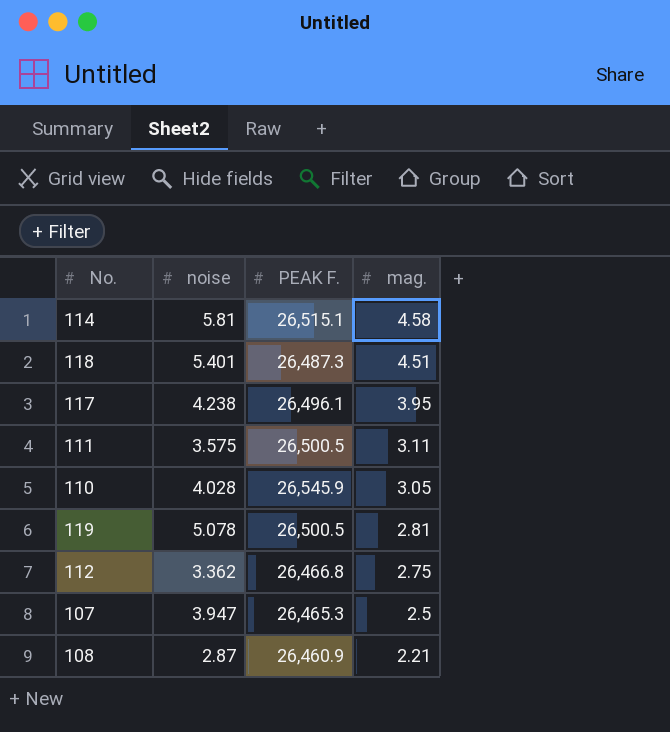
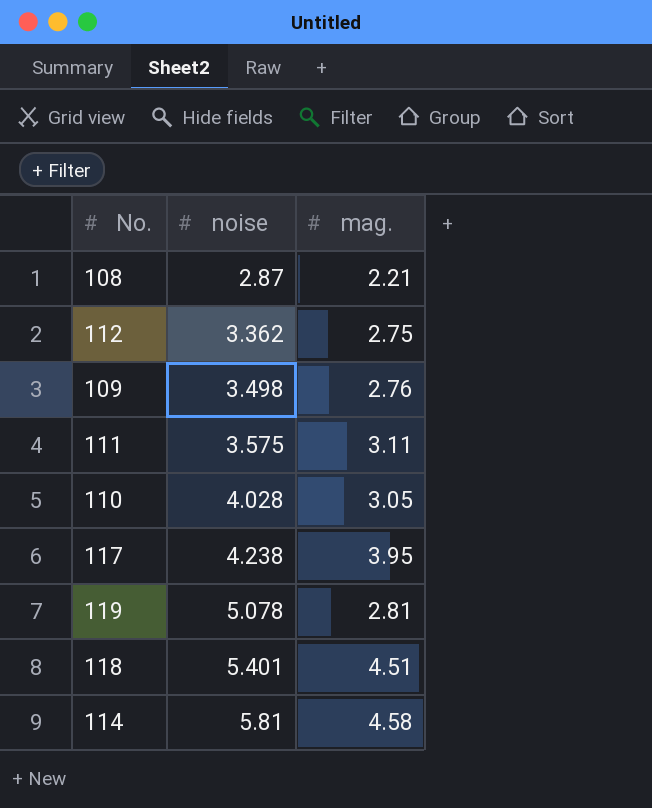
row order: mag. descending -> noise ascending
column PEAK F. | position: 3 -> none
row 107: 3.947 | 26,465.3 | 2.5 -> none
row 109: none -> 3.498 | 2.76

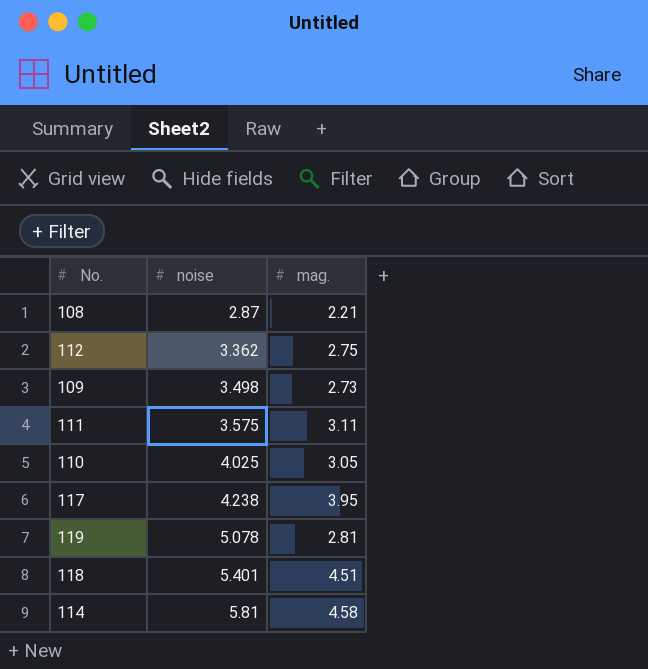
109 | mag.: 2.76 -> 2.73
110 | noise: 4.028 -> 4.025

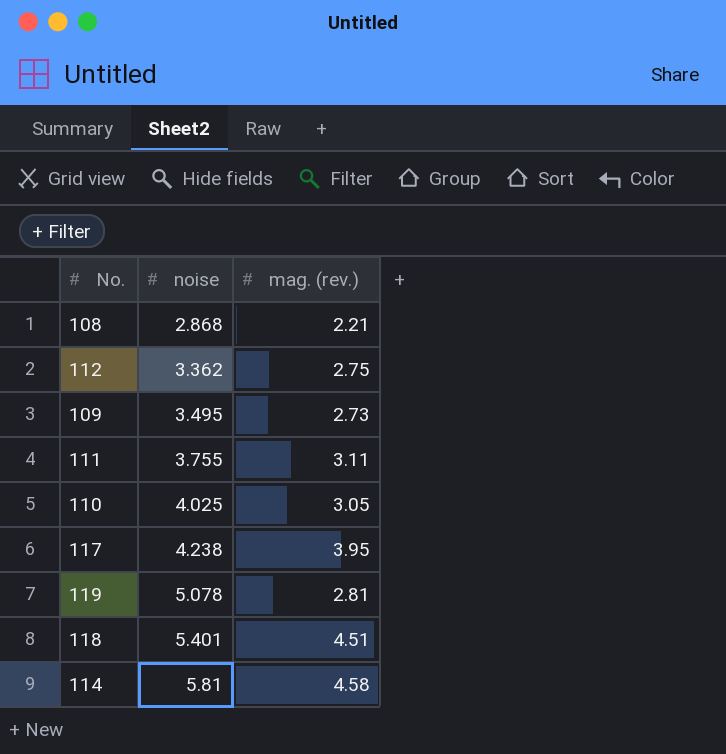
column name: mag. -> mag. (rev.)
108 | noise: 2.87 -> 2.868
109 | noise: 3.498 -> 3.495
111 | noise: 3.575 -> 3.755

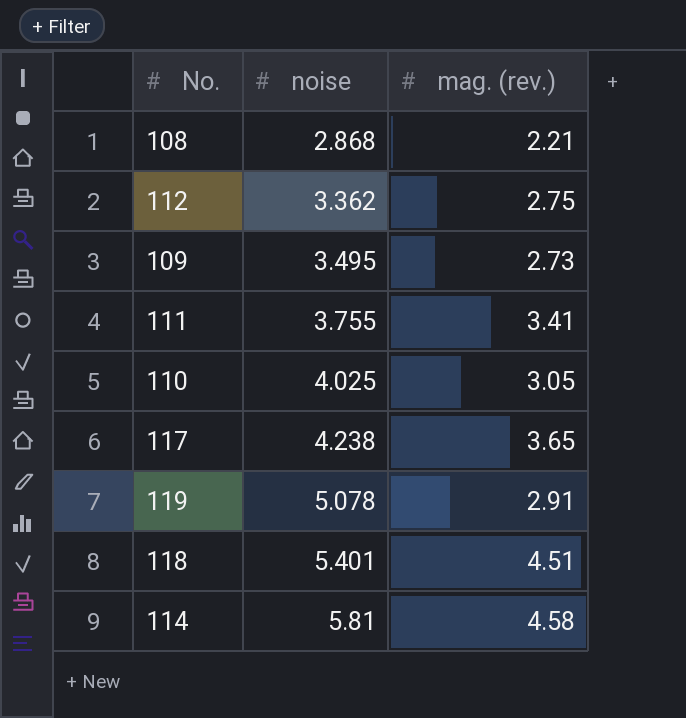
111 | mag. (rev.): 3.11 -> 3.41
117 | mag. (rev.): 3.95 -> 3.65
119 | mag. (rev.): 2.81 -> 2.91

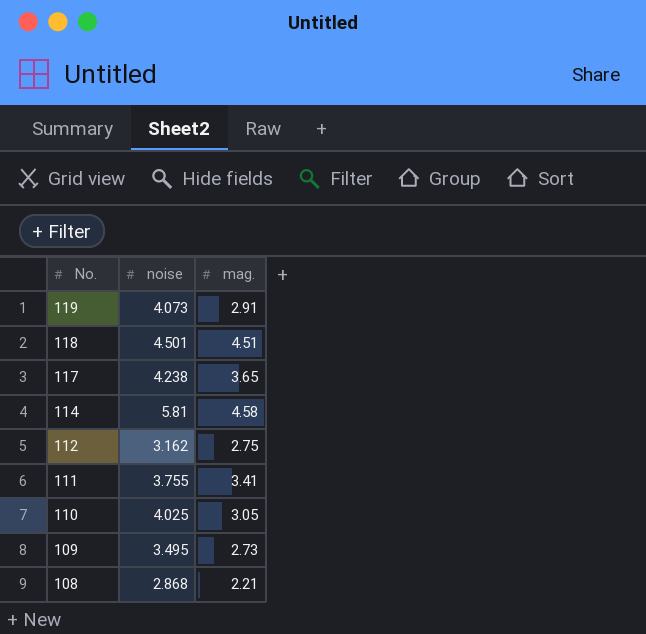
row order: noise ascending -> No. descending
column name: mag. (rev.) -> mag.
119 | noise: 5.078 -> 4.073
118 | noise: 5.401 -> 4.501
112 | noise: 3.362 -> 3.162

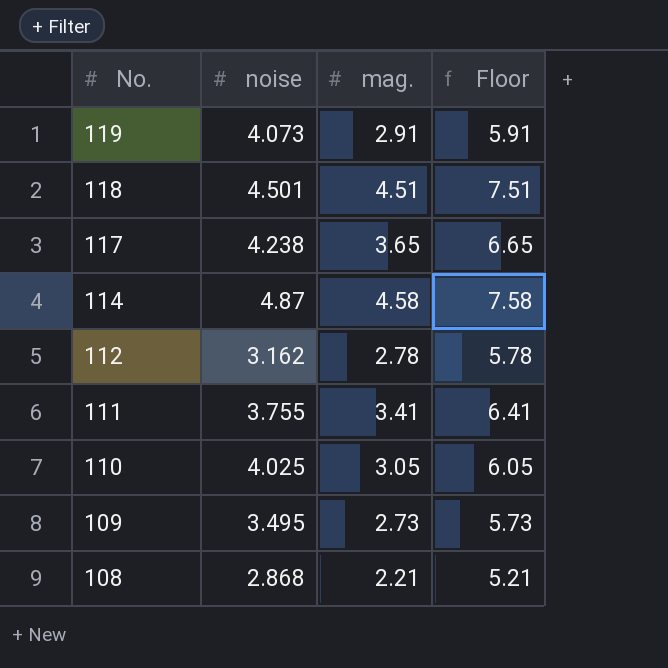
column Floor | formula: none -> [mag.] + 3
114 | noise: 5.81 -> 4.87
112 | mag.: 2.75 -> 2.78

